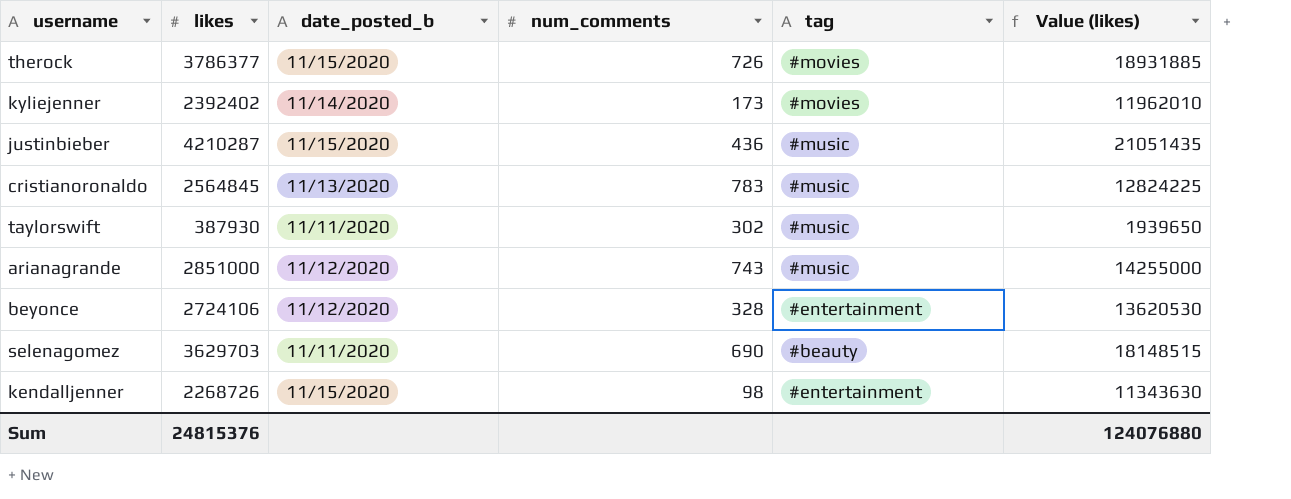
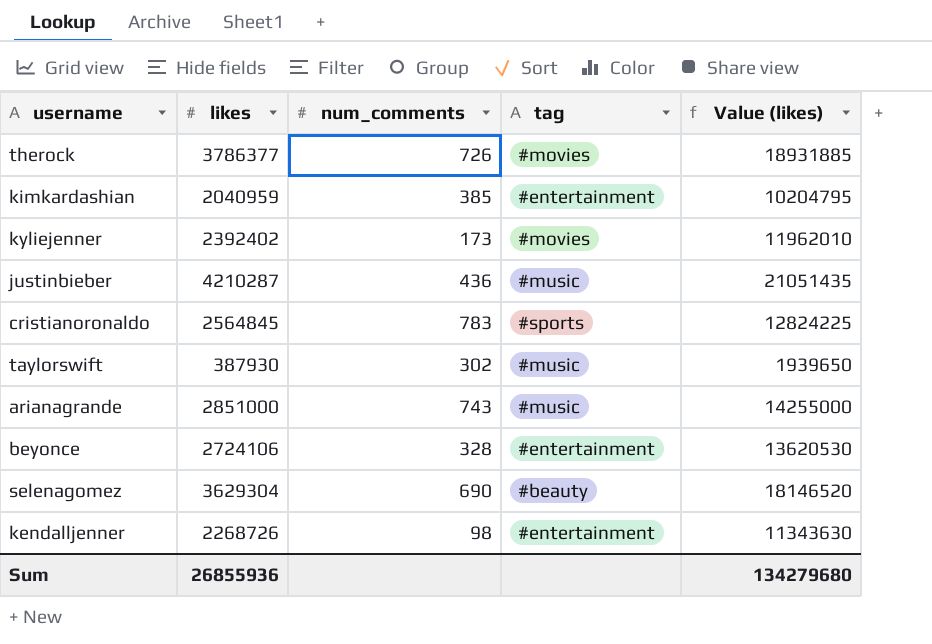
column date_posted_b | position: 3 -> none
row kimkardashian: none -> 2040959 | 385 | #entertainment | 10204795
cristianoronaldo | tag: #music -> #sports
selenagomez | likes: 3629703 -> 3629304
selenagomez | Value (likes): 18148515 -> 18146520
Sum | likes: 24815376 -> 26855936
Sum | Value (likes): 124076880 -> 134279680

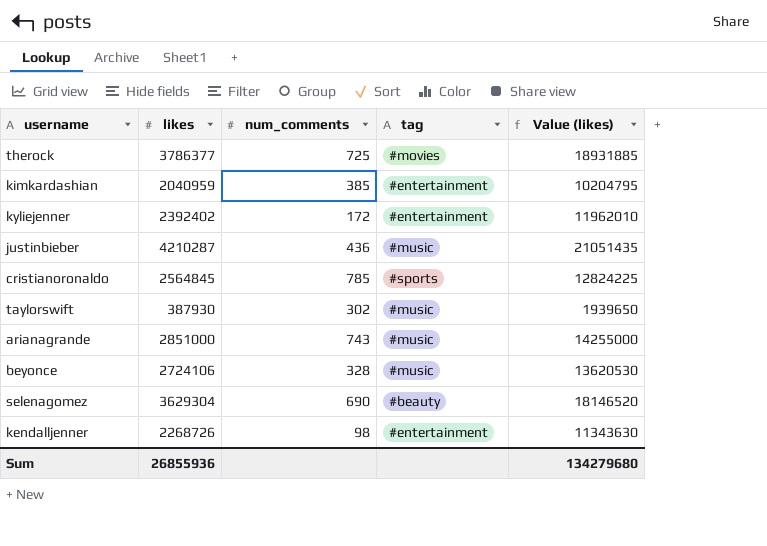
therock | num_comments: 726 -> 725
kyliejenner | num_comments: 173 -> 172
kyliejenner | tag: #movies -> #entertainment
cristianoronaldo | num_comments: 783 -> 785
beyonce | tag: #entertainment -> #music

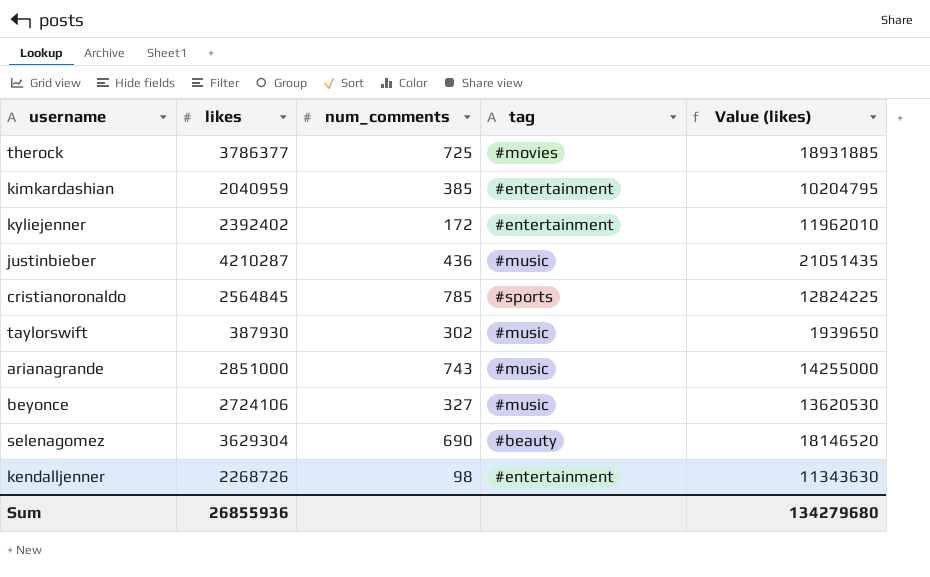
beyonce | num_comments: 328 -> 327

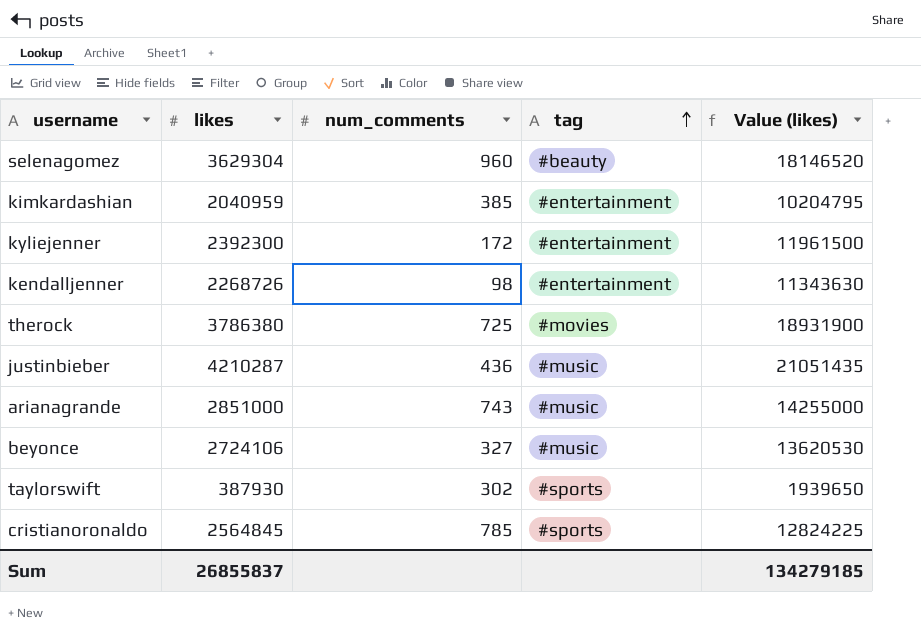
row order: none -> tag ascending
selenagomez | num_comments: 690 -> 960
kyliejenner | likes: 2392402 -> 2392300
kyliejenner | Value (likes): 11962010 -> 11961500
therock | likes: 3786377 -> 3786380
therock | Value (likes): 18931885 -> 18931900
taylorswift | tag: #music -> #sports
Sum | likes: 26855936 -> 26855837
Sum | Value (likes): 134279680 -> 134279185

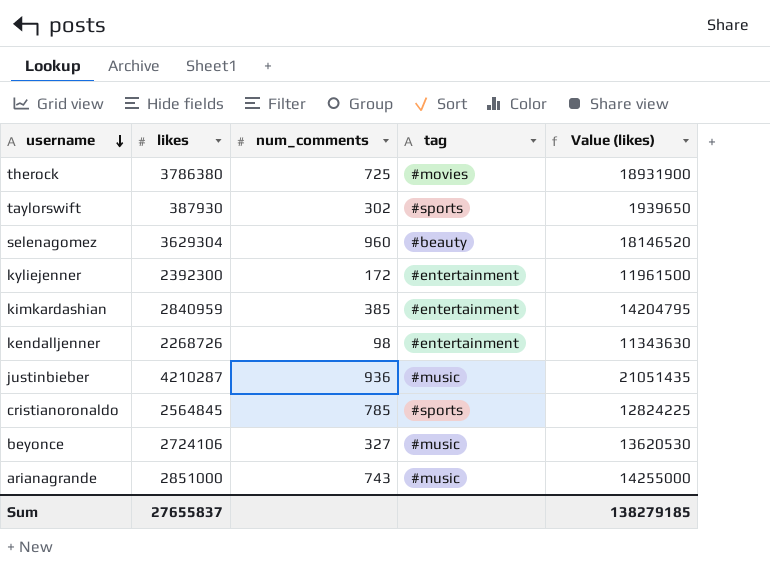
row order: tag ascending -> username descending
kimkardashian | likes: 2040959 -> 2840959
kimkardashian | Value (likes): 10204795 -> 14204795
justinbieber | num_comments: 436 -> 936
Sum | likes: 26855837 -> 27655837
Sum | Value (likes): 134279185 -> 138279185

